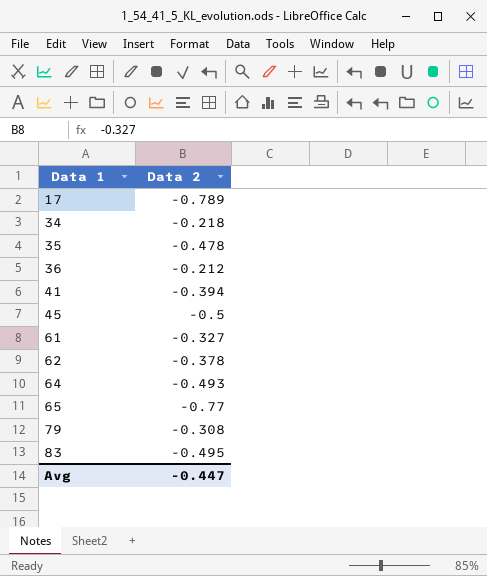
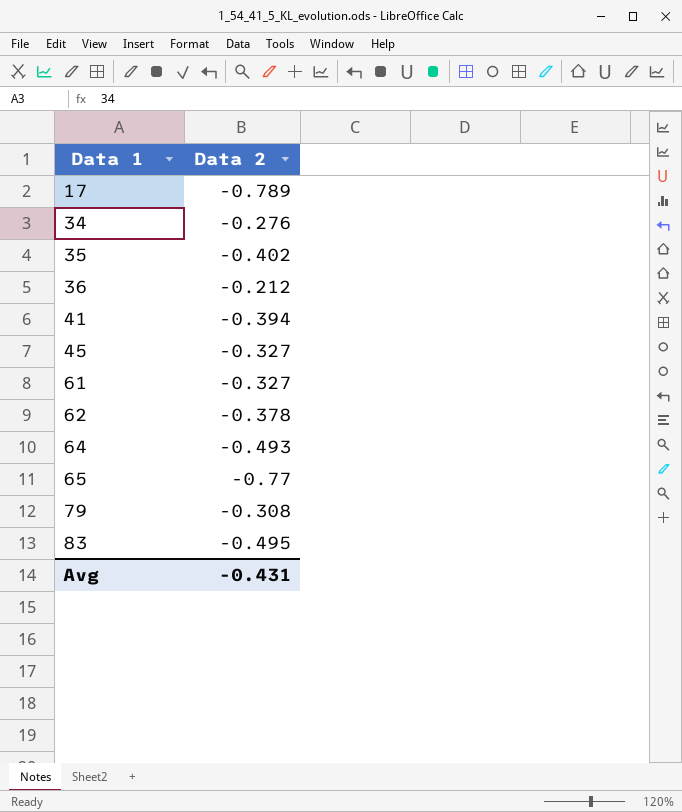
34 | Data 2: -0.218 -> -0.276
35 | Data 2: -0.478 -> -0.402
45 | Data 2: -0.5 -> -0.327
Avg | Data 2: -0.447 -> -0.431

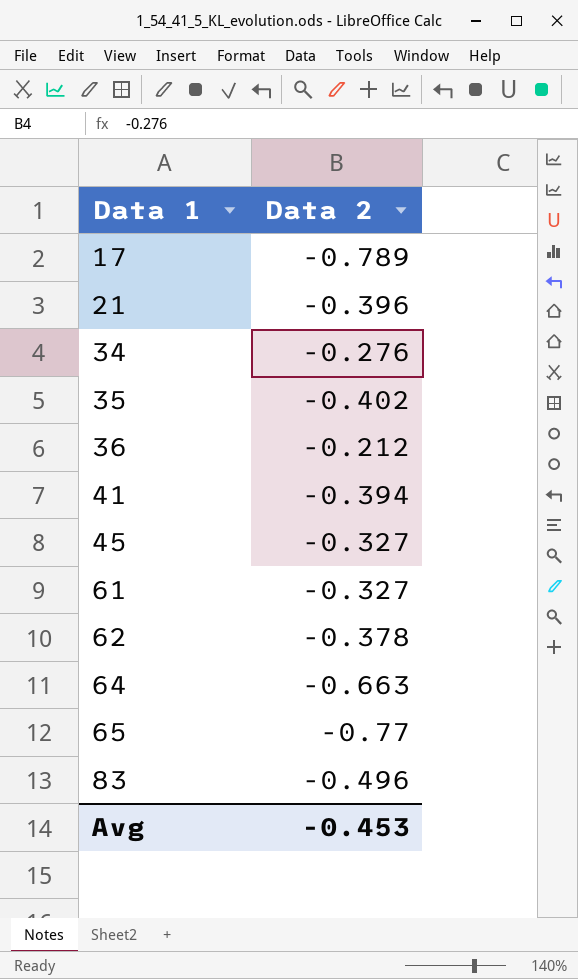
row 79: -0.308 -> none
row 21: none -> -0.396
64 | Data 2: -0.493 -> -0.663
83 | Data 2: -0.495 -> -0.496
Avg | Data 2: -0.431 -> -0.453

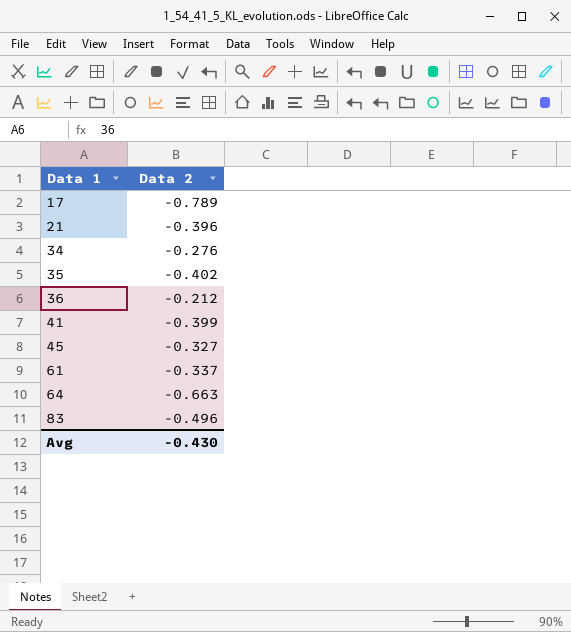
row 62: -0.378 -> none
row 65: -0.77 -> none
41 | Data 2: -0.394 -> -0.399
61 | Data 2: -0.327 -> -0.337
Avg | Data 2: -0.453 -> -0.430

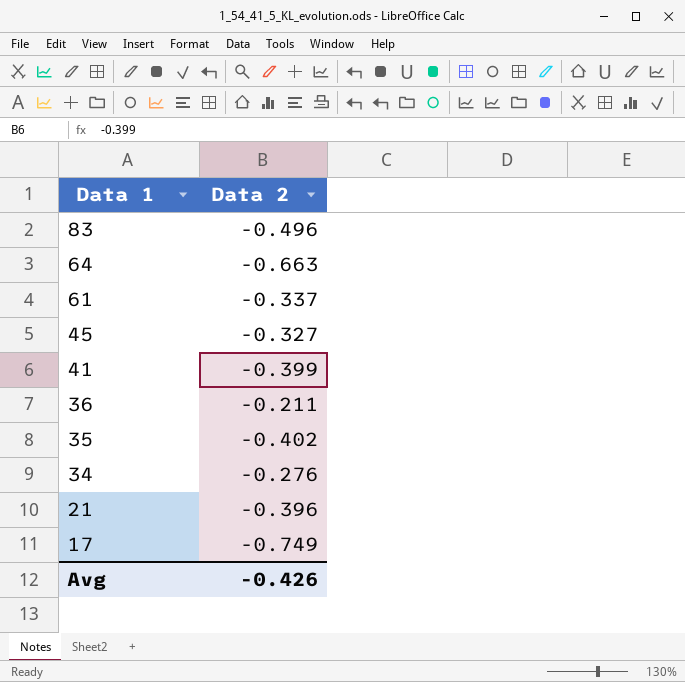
row order: Data 1 ascending -> Data 1 descending
36 | Data 2: -0.212 -> -0.211
17 | Data 2: -0.789 -> -0.749
Avg | Data 2: -0.430 -> -0.426

